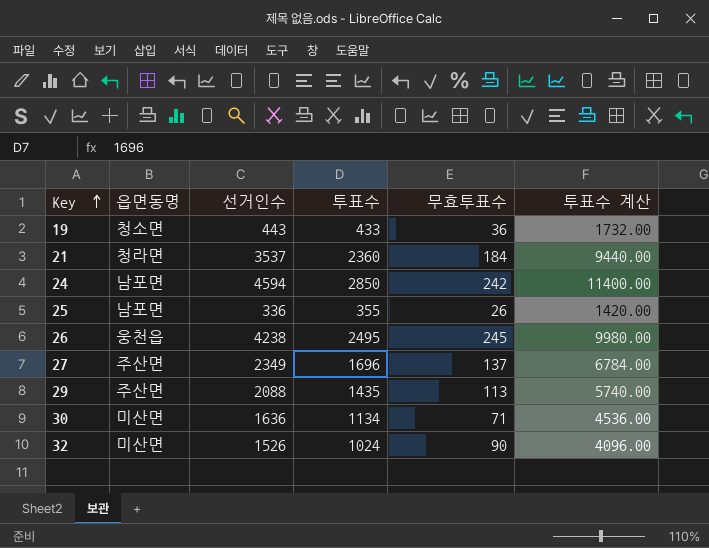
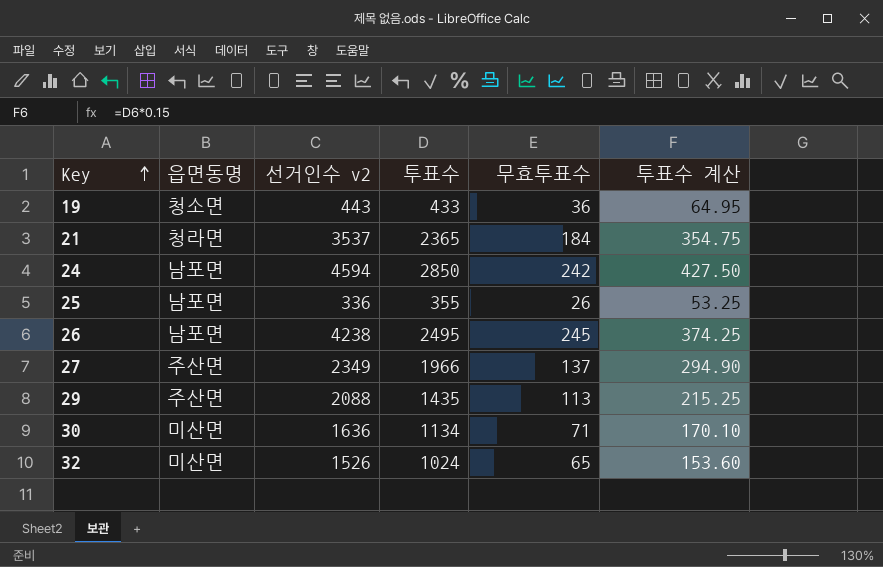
column name: 선거인수 -> 선거인수 v2
column 투표수 계산 | formula: [투표수] * 4 -> [투표수] * 0.15
21 | 투표수: 2360 -> 2365
26 | 읍면동명: 웅천읍 -> 남포면
27 | 투표수: 1696 -> 1966
32 | 무효투표수: 90 -> 65

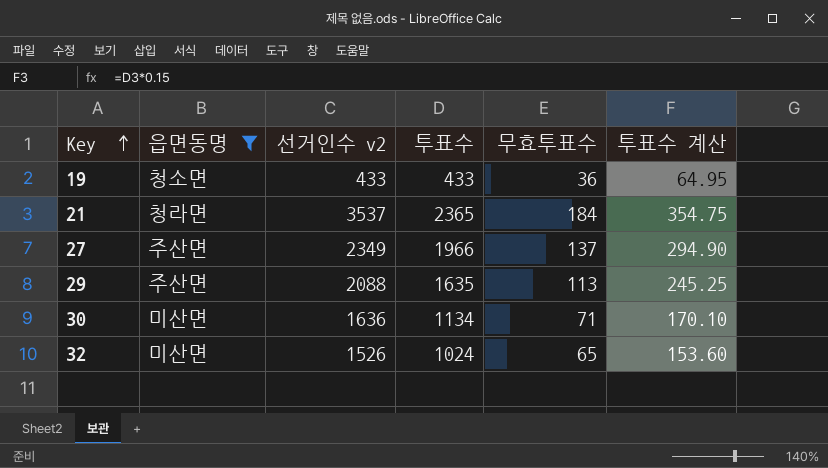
filter: none -> 읍면동명 != 남포면
19 | 선거인수 v2: 443 -> 433
29 | 투표수: 1435 -> 1635
29 | 투표수 계산: 215.25 -> 245.25

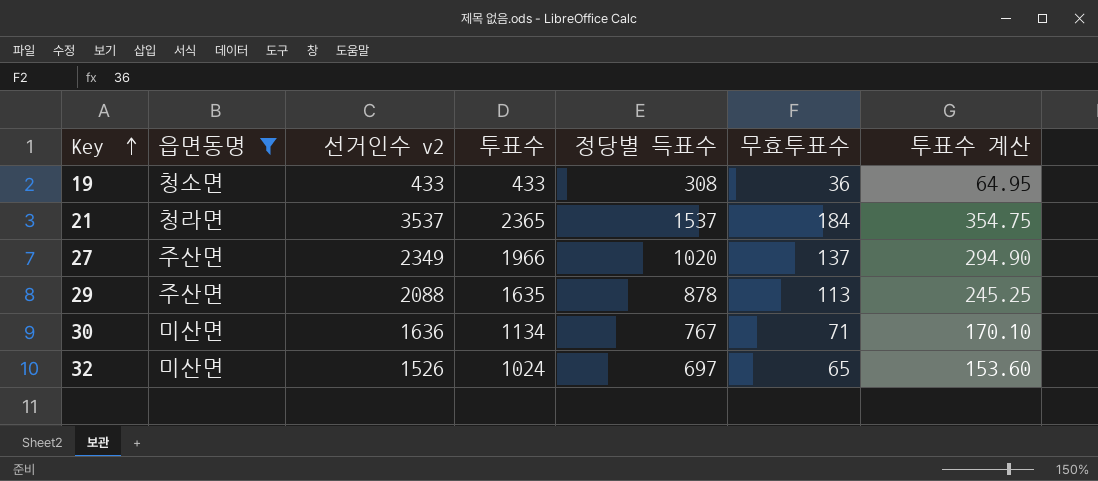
column 정당별 득표수 | position: none -> 5

